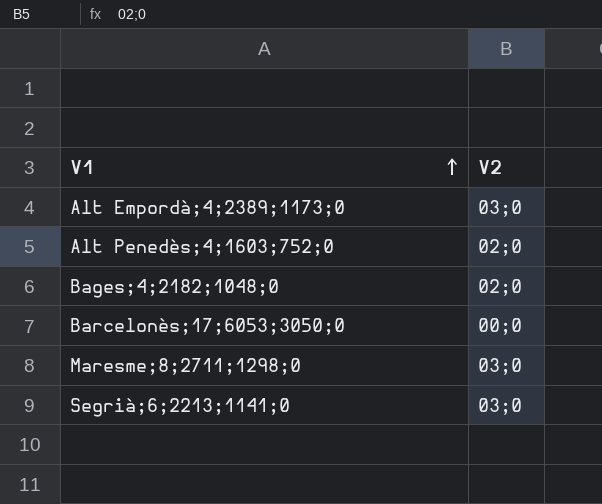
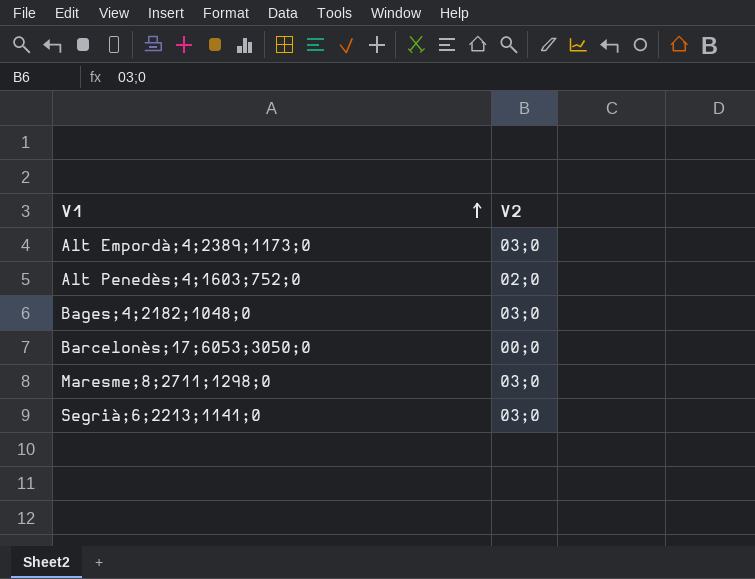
Bages;4;2182;1048;0 | V2: 02;0 -> 03;0

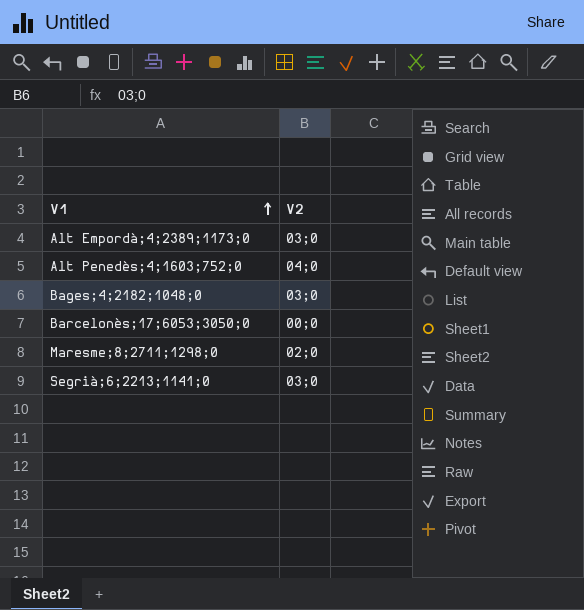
Alt Penedès;4;1603;752;0 | V2: 02;0 -> 04;0
Maresme;8;2711;1298;0 | V2: 03;0 -> 02;0

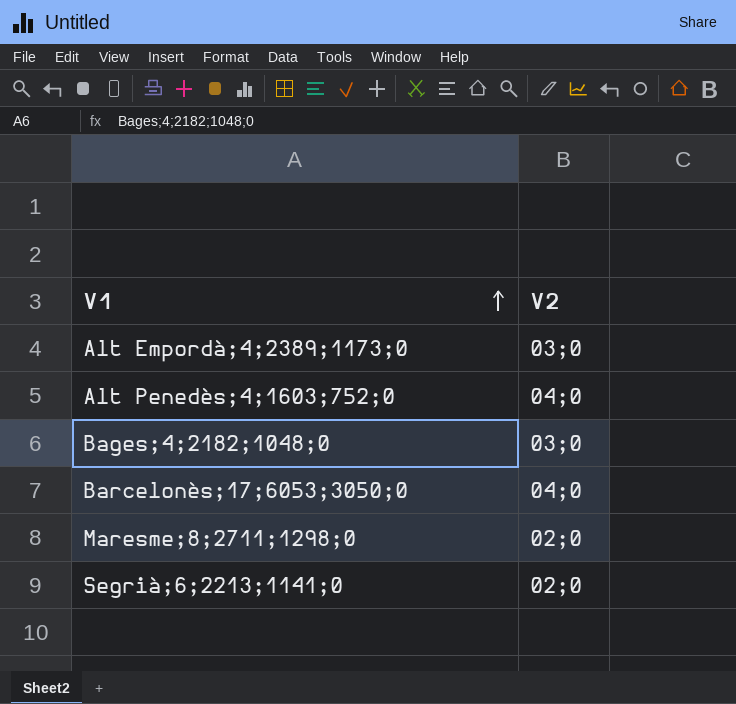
Barcelonès;17;6053;3050;0 | V2: 00;0 -> 04;0
Segrià;6;2213;1141;0 | V2: 03;0 -> 02;0

